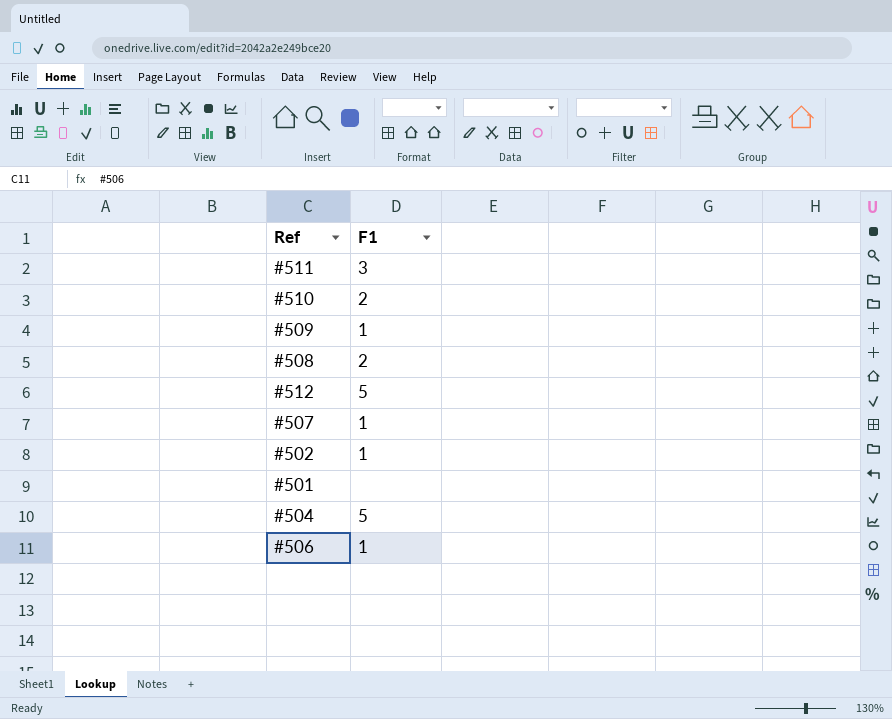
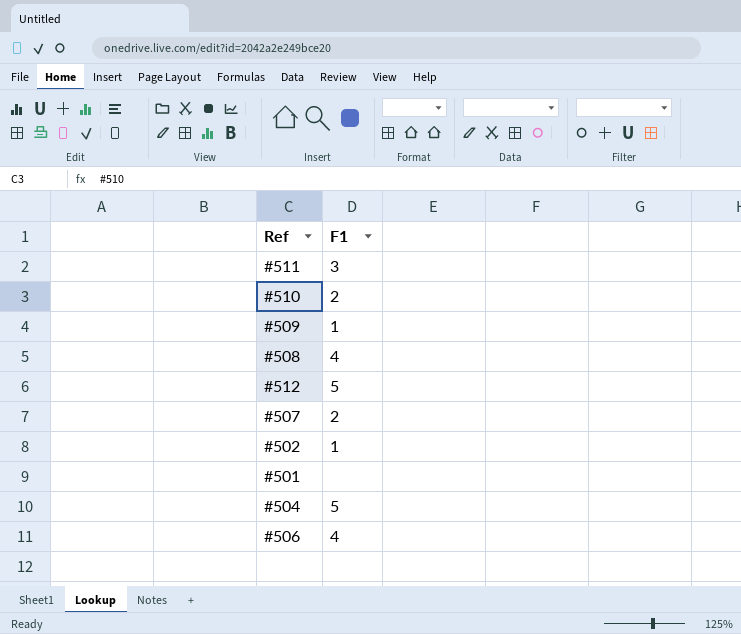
#508 | F1: 2 -> 4
#507 | F1: 1 -> 2
#506 | F1: 1 -> 4

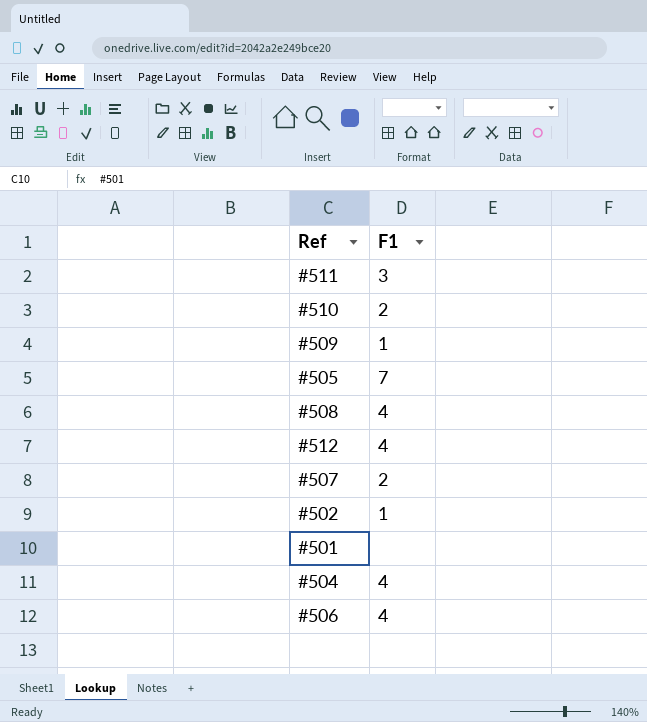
row #505: none -> 7
#512 | F1: 5 -> 4
#504 | F1: 5 -> 4

